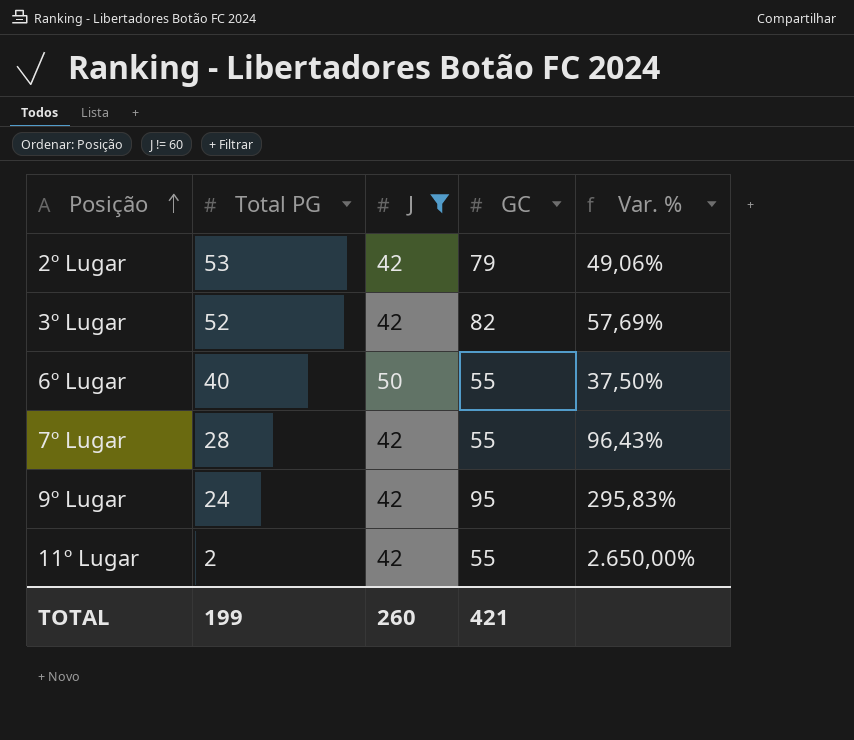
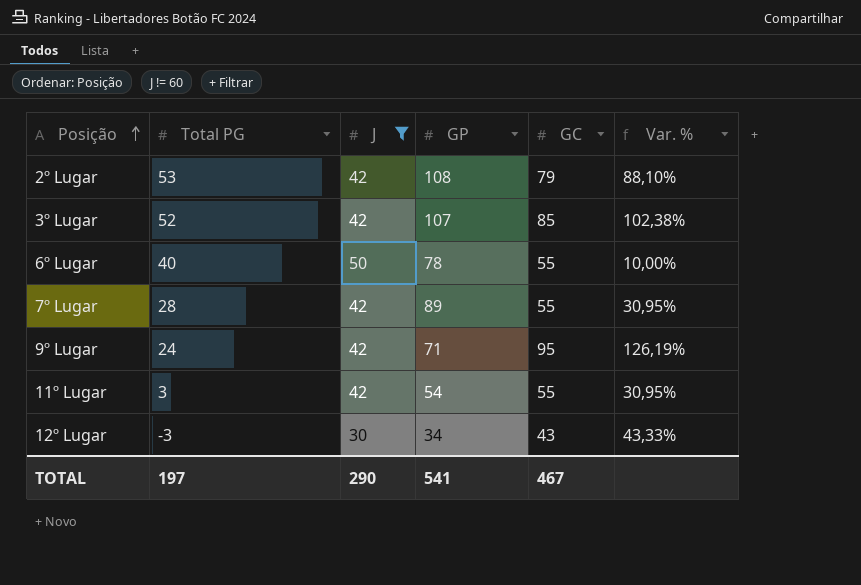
column GP | position: none -> 4
column Var. % | formula: ([GC] - [Total PG]) / [Total PG] -> ([GC] - [J]) / [J]
3º Lugar | GC: 82 -> 85
11º Lugar | Total PG: 2 -> 3
row 12º Lugar: none -> -3 | 30 | 34 | 43 | 43,33%
TOTAL | Total PG: 199 -> 197
TOTAL | J: 260 -> 290
TOTAL | GC: 421 -> 467

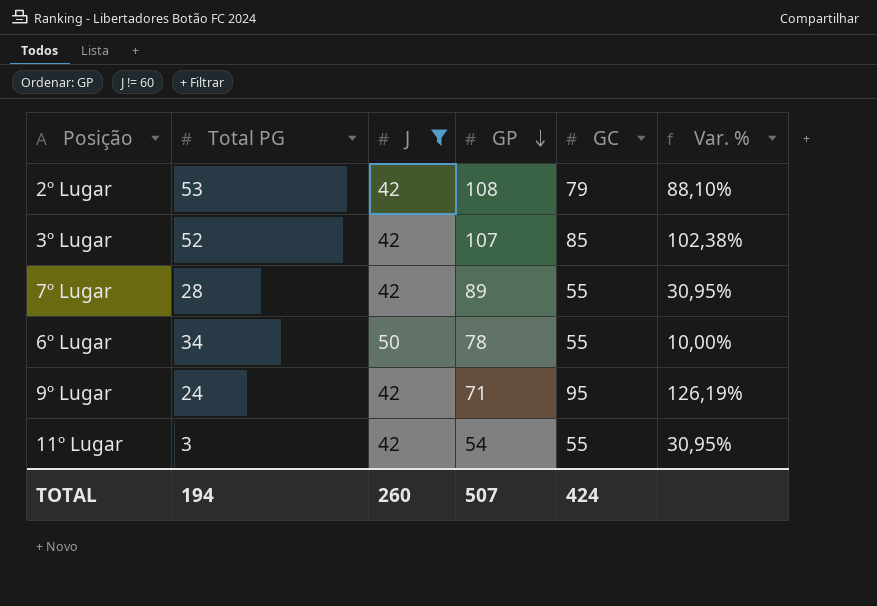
row order: Posição ascending -> GP descending
row 12º Lugar: -3 | 30 | 34 | 43 | 43,33% -> none
6º Lugar | Total PG: 40 -> 34
TOTAL | Total PG: 197 -> 194
TOTAL | J: 290 -> 260
TOTAL | GP: 541 -> 507
TOTAL | GC: 467 -> 424

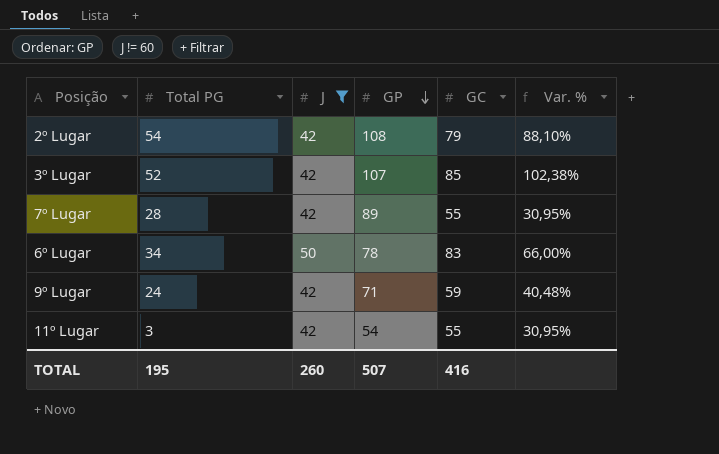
2º Lugar | Total PG: 53 -> 54
6º Lugar | GC: 55 -> 83
6º Lugar | Var. %: 10,00% -> 66,00%
9º Lugar | GC: 95 -> 59
9º Lugar | Var. %: 126,19% -> 40,48%
TOTAL | Total PG: 194 -> 195
TOTAL | GC: 424 -> 416

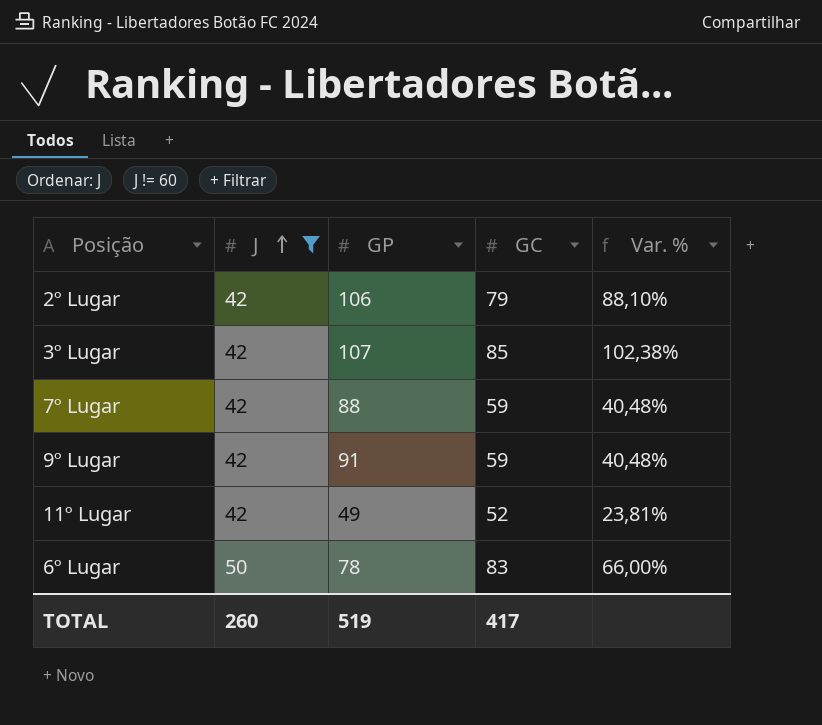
row order: GP descending -> J ascending
column Total PG | position: 2 -> none
2º Lugar | GP: 108 -> 106
7º Lugar | GP: 89 -> 88
7º Lugar | GC: 55 -> 59
7º Lugar | Var. %: 30,95% -> 40,48%
9º Lugar | GP: 71 -> 91
11º Lugar | GP: 54 -> 49
11º Lugar | GC: 55 -> 52
11º Lugar | Var. %: 30,95% -> 23,81%
TOTAL | GP: 507 -> 519
TOTAL | GC: 416 -> 417

